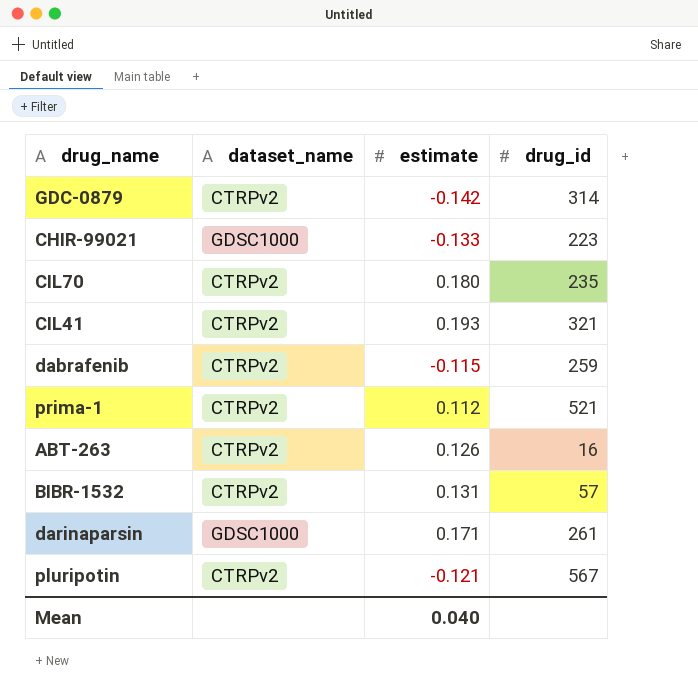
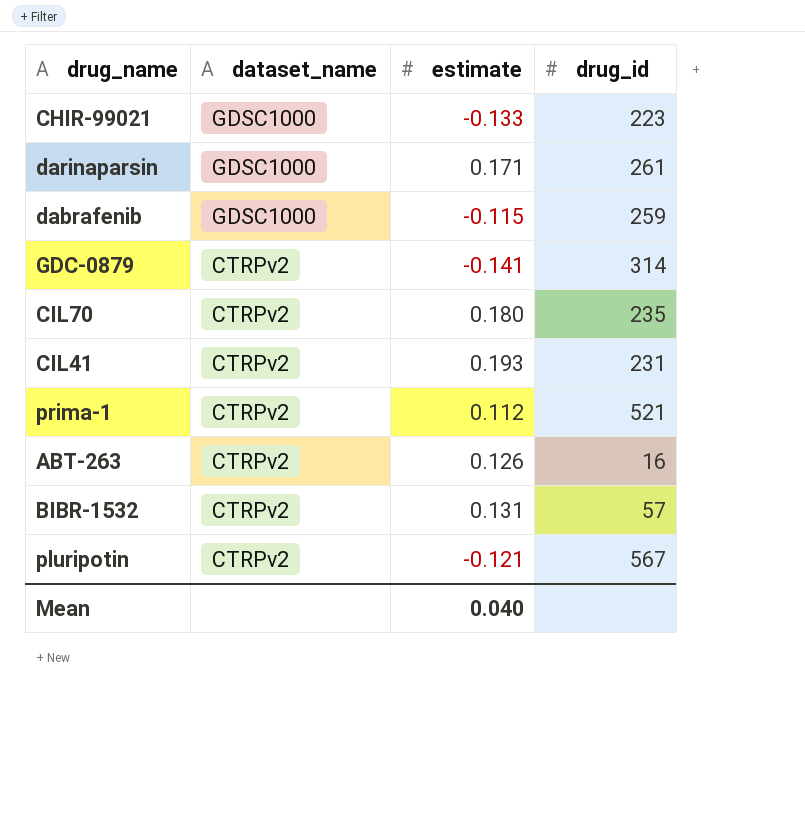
row order: none -> dataset_name descending
dabrafenib | dataset_name: CTRPv2 -> GDSC1000
GDC-0879 | estimate: -0.142 -> -0.141
CIL41 | drug_id: 321 -> 231

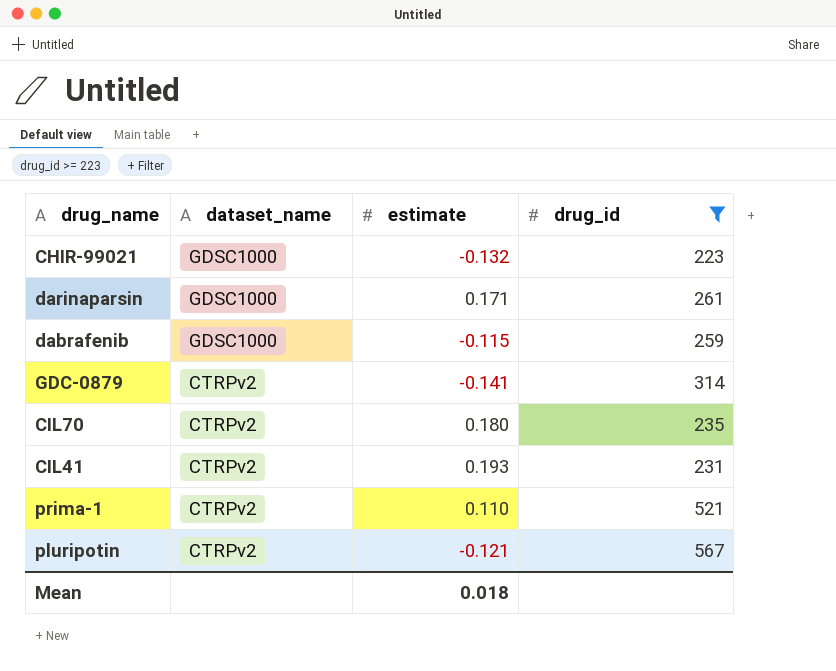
filter: none -> drug_id >= 223
CHIR-99021 | estimate: -0.133 -> -0.132
prima-1 | estimate: 0.112 -> 0.110
Mean | estimate: 0.040 -> 0.018

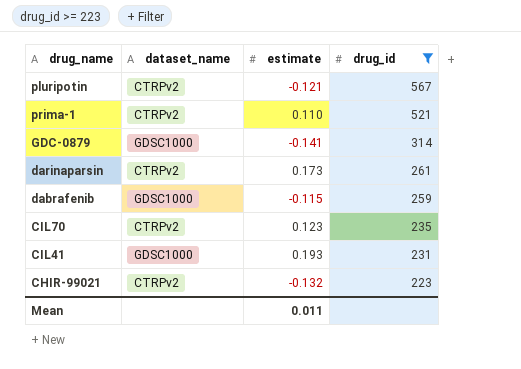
row order: dataset_name descending -> drug_id descending
GDC-0879 | dataset_name: CTRPv2 -> GDSC1000
darinaparsin | dataset_name: GDSC1000 -> CTRPv2
darinaparsin | estimate: 0.171 -> 0.173
CIL70 | estimate: 0.180 -> 0.123
CIL41 | dataset_name: CTRPv2 -> GDSC1000
CHIR-99021 | dataset_name: GDSC1000 -> CTRPv2
Mean | estimate: 0.018 -> 0.011

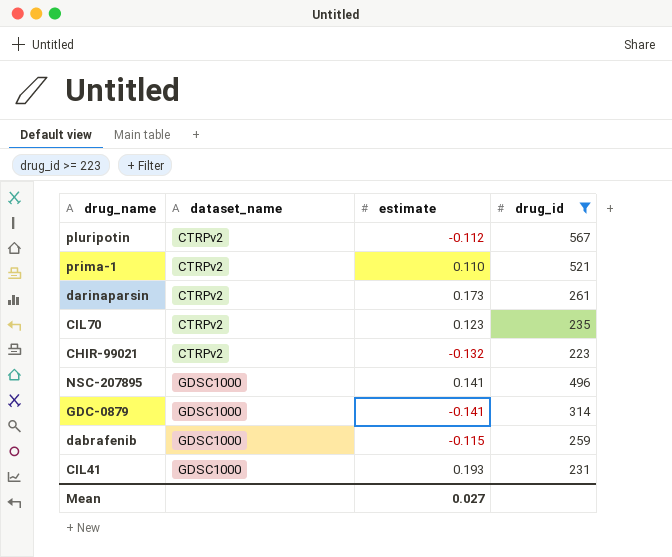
row order: drug_id descending -> dataset_name ascending
pluripotin | estimate: -0.121 -> -0.112
row NSC-207895: none -> GDSC1000 | 0.141 | 496
Mean | estimate: 0.011 -> 0.027

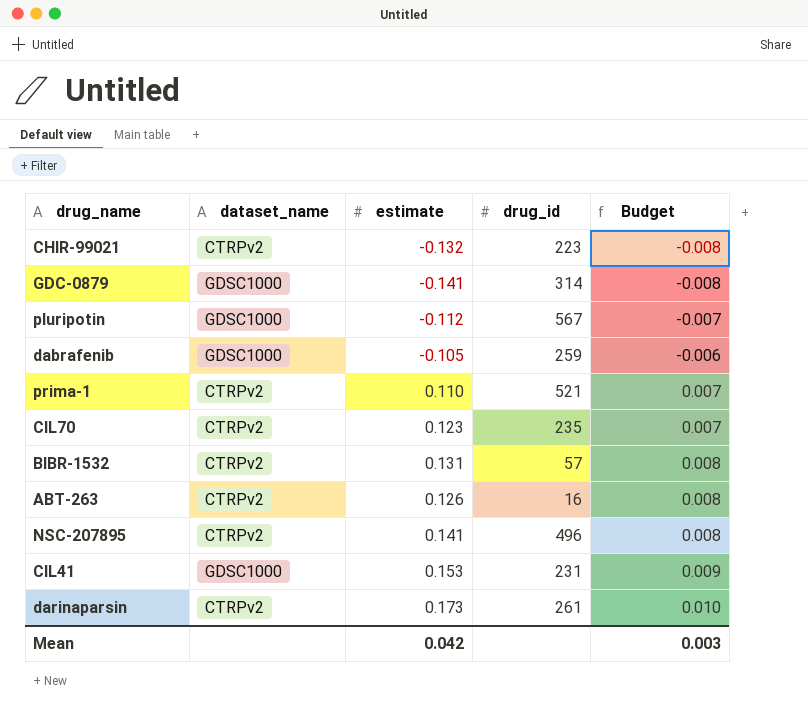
filter: drug_id >= 223 -> none
row order: dataset_name ascending -> Budget ascending
column Budget | formula: none -> [estimate] * 0.06
pluripotin | dataset_name: CTRPv2 -> GDSC1000
dabrafenib | estimate: -0.115 -> -0.105
NSC-207895 | dataset_name: GDSC1000 -> CTRPv2
CIL41 | estimate: 0.193 -> 0.153
Mean | estimate: 0.027 -> 0.042

